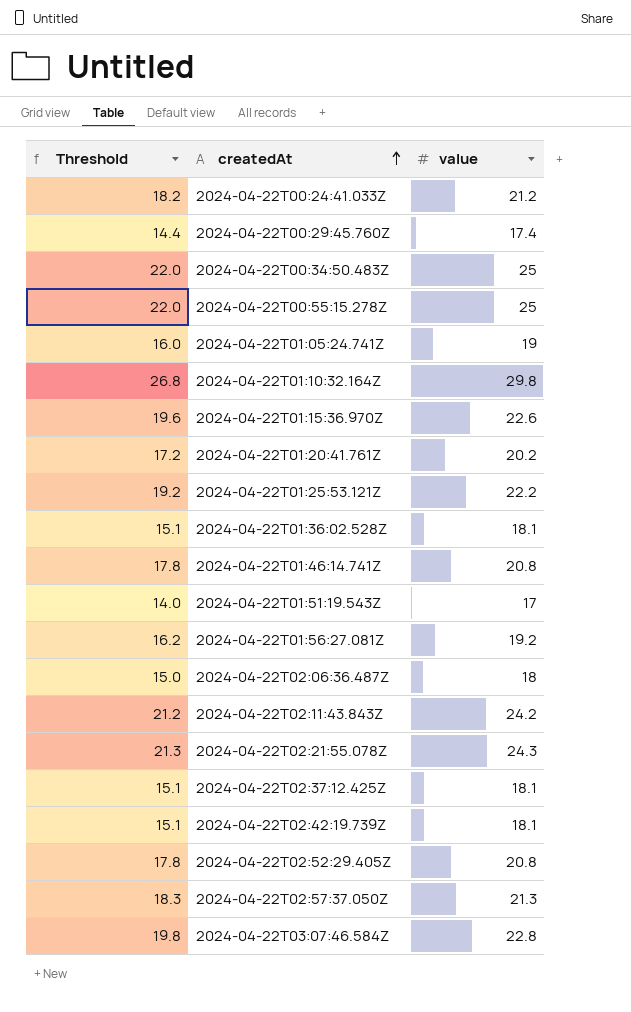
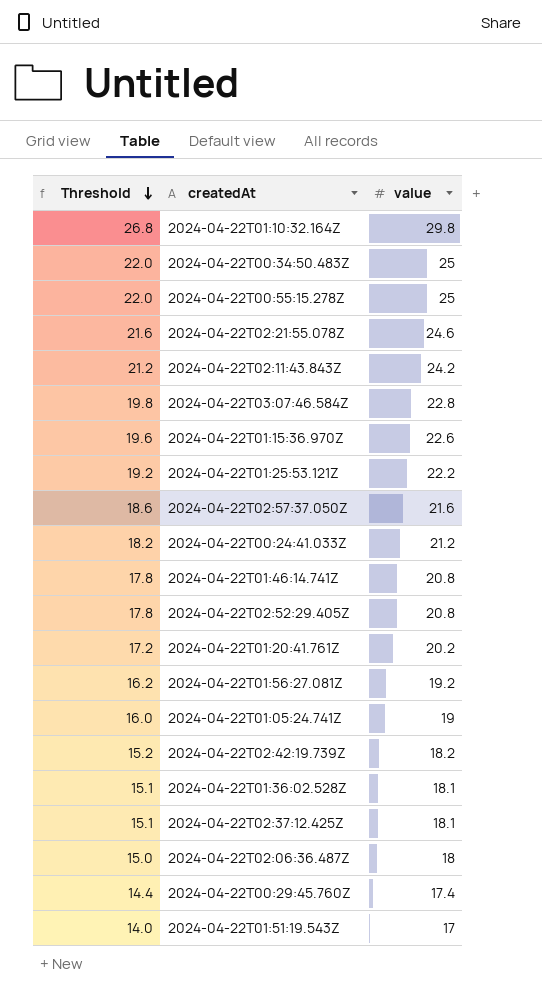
row order: createdAt ascending -> Threshold descending
2024-04-22T02:21:55.078Z | Threshold: 21.3 -> 21.6
2024-04-22T02:21:55.078Z | value: 24.3 -> 24.6
2024-04-22T02:57:37.050Z | Threshold: 18.3 -> 18.6
2024-04-22T02:57:37.050Z | value: 21.3 -> 21.6
2024-04-22T02:42:19.739Z | Threshold: 15.1 -> 15.2
2024-04-22T02:42:19.739Z | value: 18.1 -> 18.2

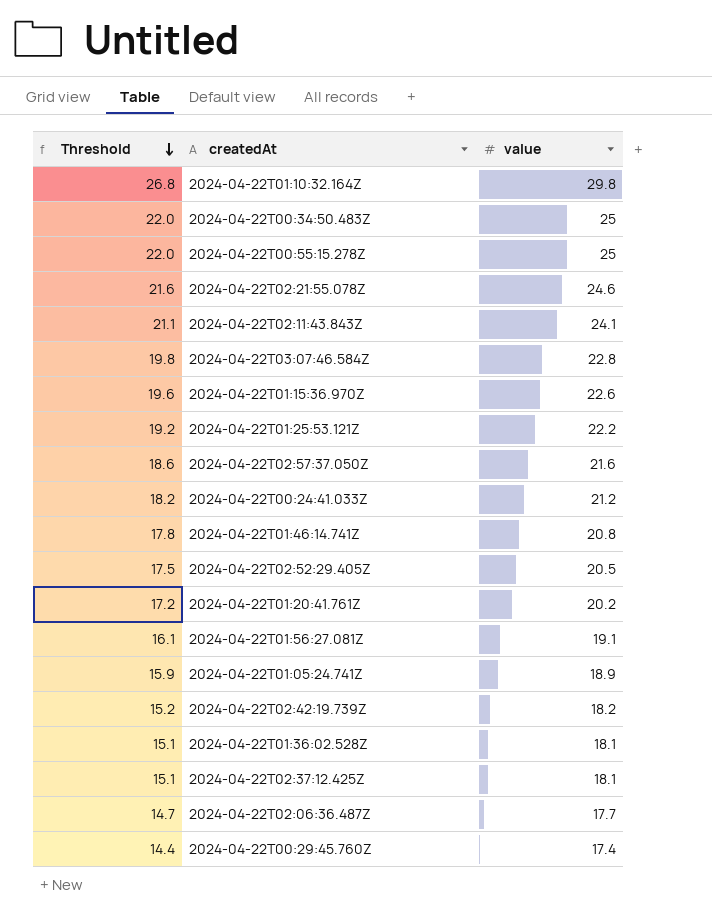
row 2024-04-22T01:51:19.543Z: 14.0 | 17 -> none
2024-04-22T02:11:43.843Z | Threshold: 21.2 -> 21.1
2024-04-22T02:11:43.843Z | value: 24.2 -> 24.1
2024-04-22T02:52:29.405Z | Threshold: 17.8 -> 17.5
2024-04-22T02:52:29.405Z | value: 20.8 -> 20.5
2024-04-22T01:56:27.081Z | Threshold: 16.2 -> 16.1
2024-04-22T01:56:27.081Z | value: 19.2 -> 19.1
2024-04-22T01:05:24.741Z | Threshold: 16.0 -> 15.9
2024-04-22T01:05:24.741Z | value: 19 -> 18.9
2024-04-22T02:06:36.487Z | Threshold: 15.0 -> 14.7
2024-04-22T02:06:36.487Z | value: 18 -> 17.7

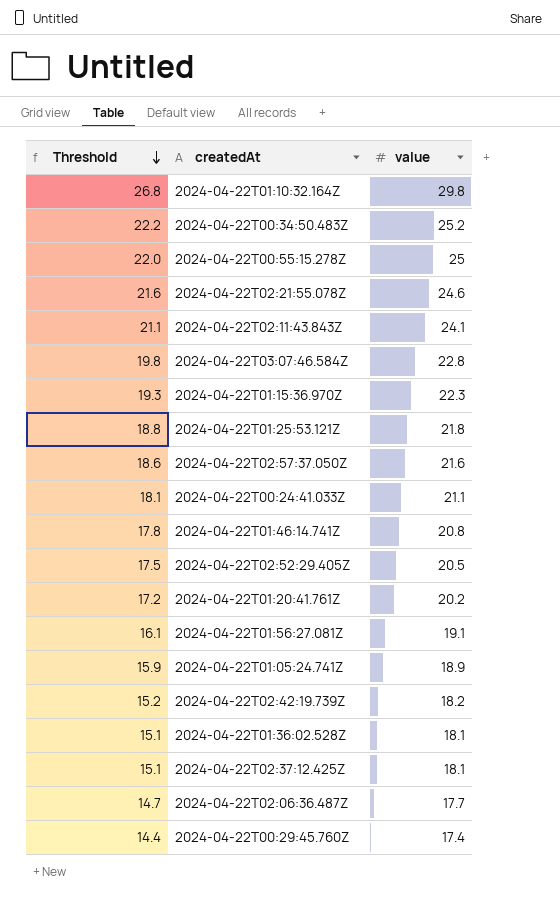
2024-04-22T00:34:50.483Z | Threshold: 22.0 -> 22.2
2024-04-22T00:34:50.483Z | value: 25 -> 25.2
2024-04-22T01:15:36.970Z | Threshold: 19.6 -> 19.3
2024-04-22T01:15:36.970Z | value: 22.6 -> 22.3
2024-04-22T01:25:53.121Z | Threshold: 19.2 -> 18.8
2024-04-22T01:25:53.121Z | value: 22.2 -> 21.8
2024-04-22T00:24:41.033Z | Threshold: 18.2 -> 18.1
2024-04-22T00:24:41.033Z | value: 21.2 -> 21.1

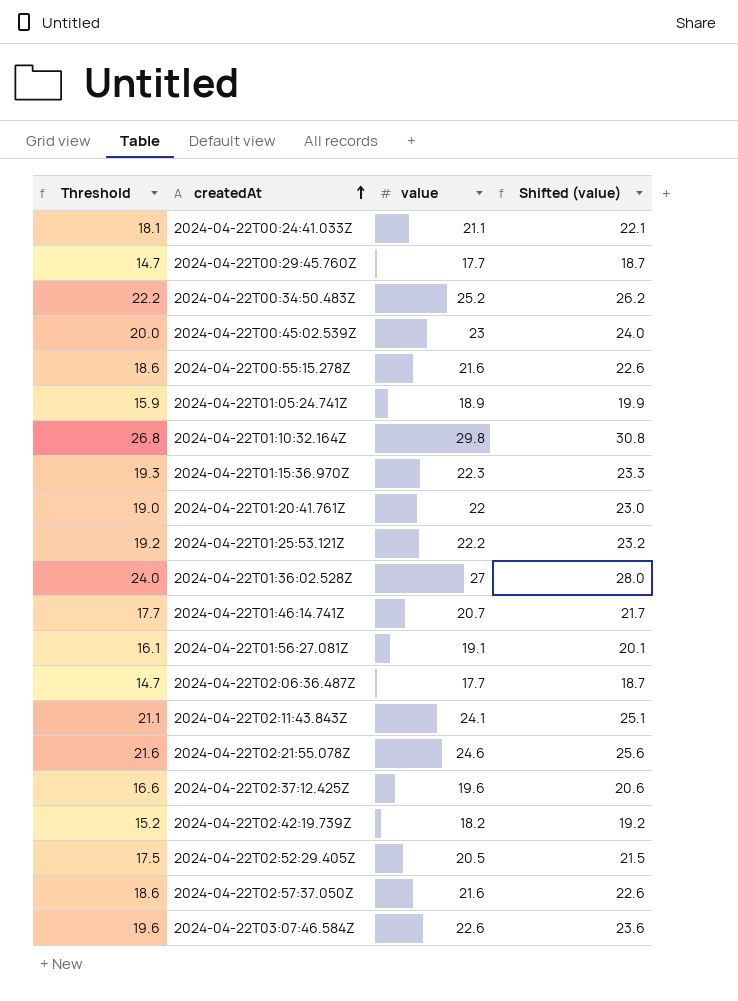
row order: Threshold descending -> createdAt ascending
column Shifted (value) | formula: none -> [value] + 1
2024-04-22T00:29:45.760Z | Threshold: 14.4 -> 14.7
2024-04-22T00:29:45.760Z | value: 17.4 -> 17.7
row 2024-04-22T00:45:02.539Z: none -> 20.0 | 23 | 24.0
2024-04-22T00:55:15.278Z | Threshold: 22.0 -> 18.6
2024-04-22T00:55:15.278Z | value: 25 -> 21.6
2024-04-22T01:20:41.761Z | Threshold: 17.2 -> 19.0
2024-04-22T01:20:41.761Z | value: 20.2 -> 22
2024-04-22T01:25:53.121Z | Threshold: 18.8 -> 19.2
2024-04-22T01:25:53.121Z | value: 21.8 -> 22.2
2024-04-22T01:36:02.528Z | Threshold: 15.1 -> 24.0
2024-04-22T01:36:02.528Z | value: 18.1 -> 27
2024-04-22T01:46:14.741Z | Threshold: 17.8 -> 17.7
2024-04-22T01:46:14.741Z | value: 20.8 -> 20.7
2024-04-22T02:37:12.425Z | Threshold: 15.1 -> 16.6
2024-04-22T02:37:12.425Z | value: 18.1 -> 19.6
2024-04-22T03:07:46.584Z | Threshold: 19.8 -> 19.6
2024-04-22T03:07:46.584Z | value: 22.8 -> 22.6

